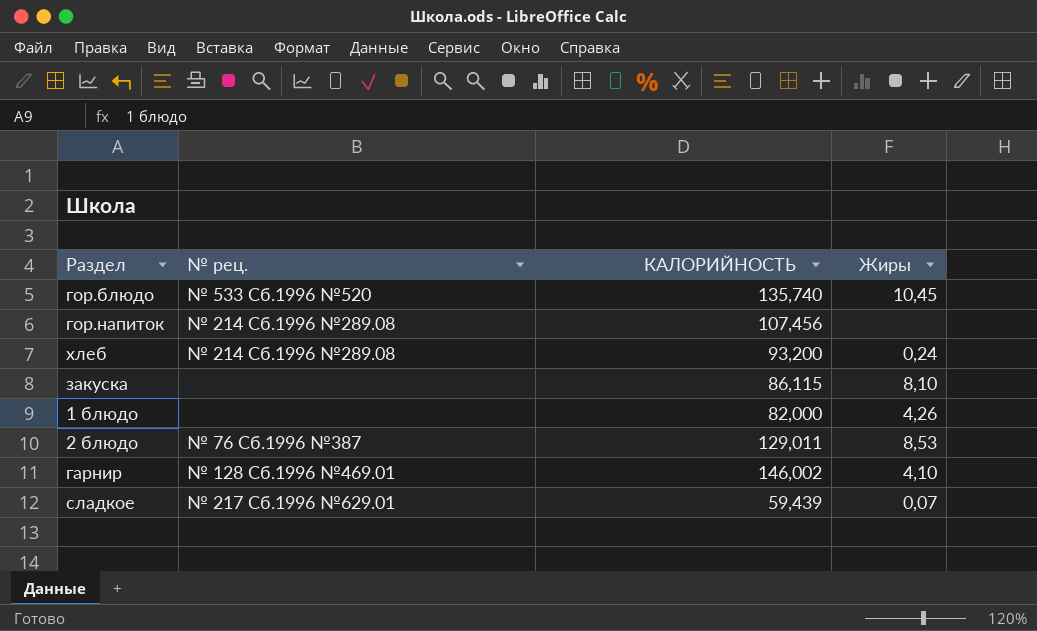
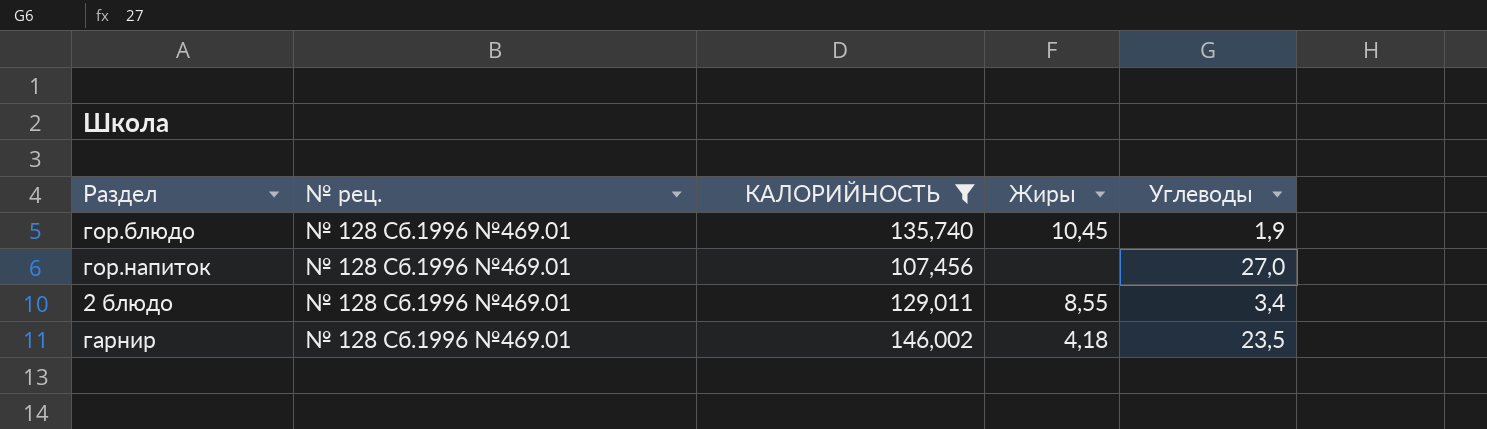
filter: none -> КАЛОРИЙНОСТЬ >= 107,456
column Углеводы | position: none -> 5
гор.блюдо | № рец.: № 533 Сб.1996 №520 -> № 128 Сб.1996 №469.01
гор.напиток | № рец.: № 214 Сб.1996 №289.08 -> № 128 Сб.1996 №469.01
2 блюдо | № рец.: № 76 Сб.1996 №387 -> № 128 Сб.1996 №469.01
2 блюдо | Жиры: 8,53 -> 8,55
гарнир | Жиры: 4,10 -> 4,18

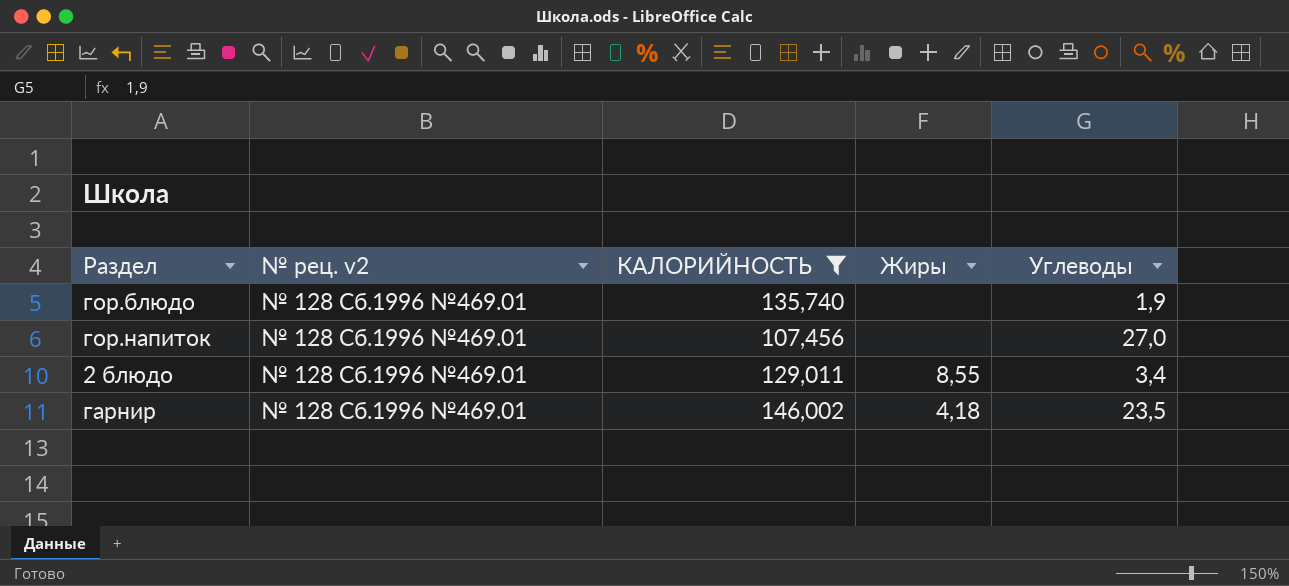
column name: № рец. -> № рец. v2
гор.блюдо | Жиры: 10,45 -> none

